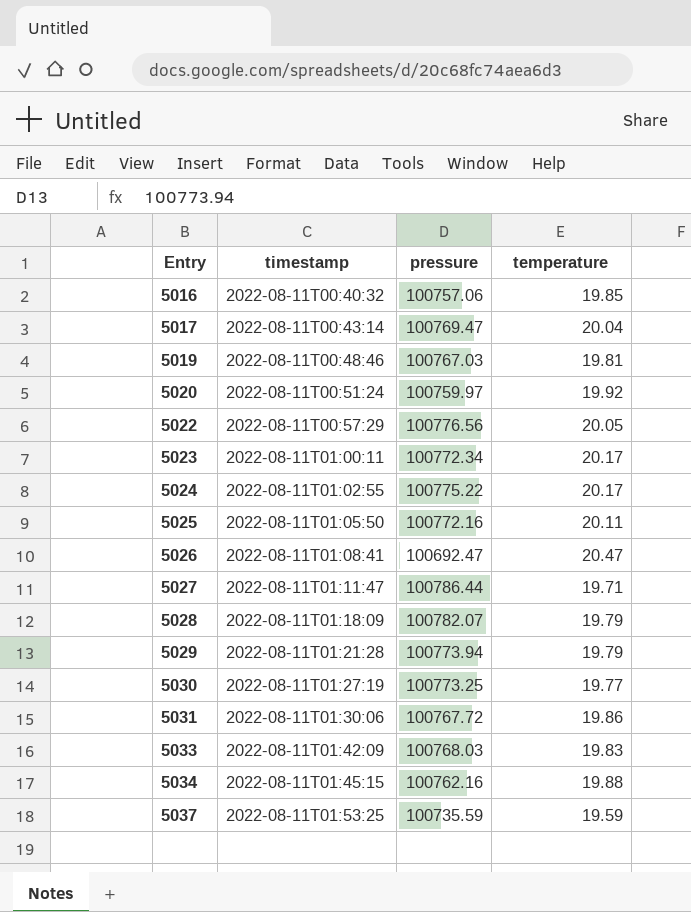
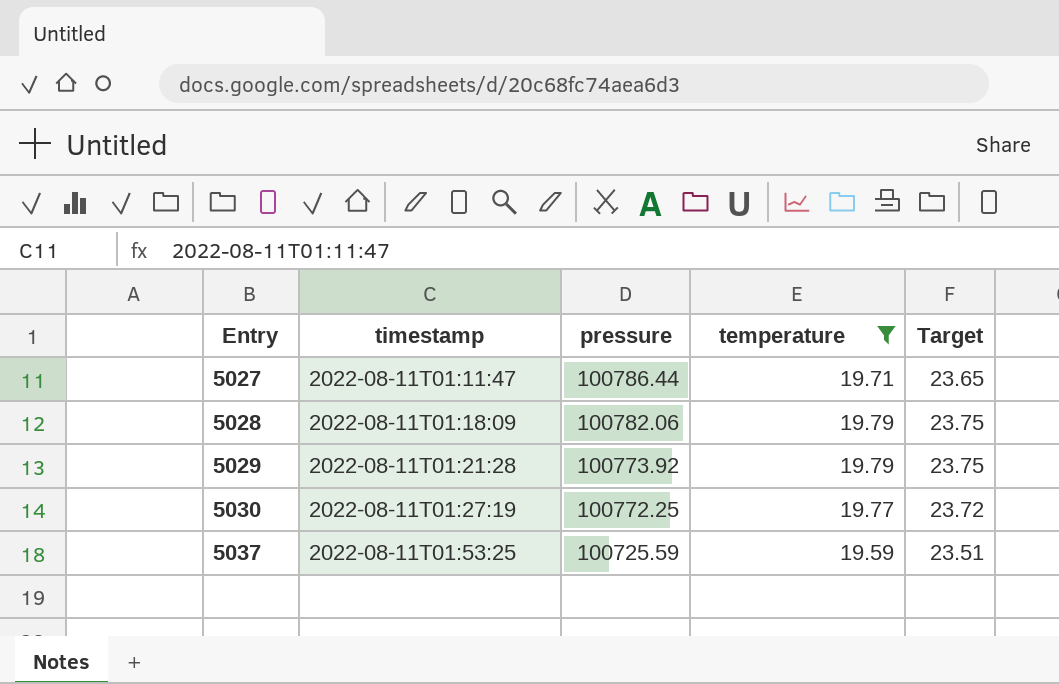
filter: none -> temperature <= 19.79
column Target | formula: none -> [temperature] * 1.2
5028 | pressure: 100782.07 -> 100782.06
5029 | pressure: 100773.94 -> 100773.92
5030 | pressure: 100773.25 -> 100772.25
5037 | pressure: 100735.59 -> 100725.59

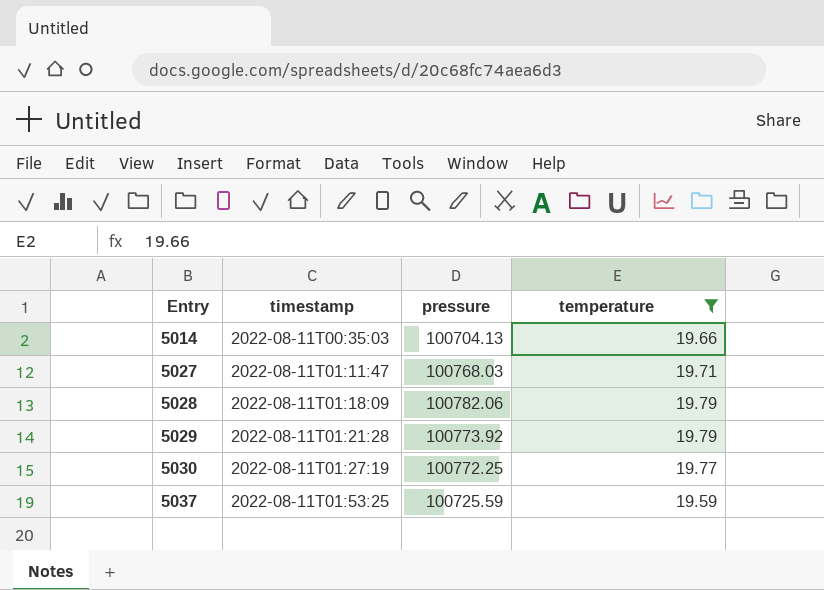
column Target | formula: [temperature] * 1.2 -> none
row 5014: none -> 2022-08-11T00:35:03 | 100704.13 | 19.66
5027 | pressure: 100786.44 -> 100768.03

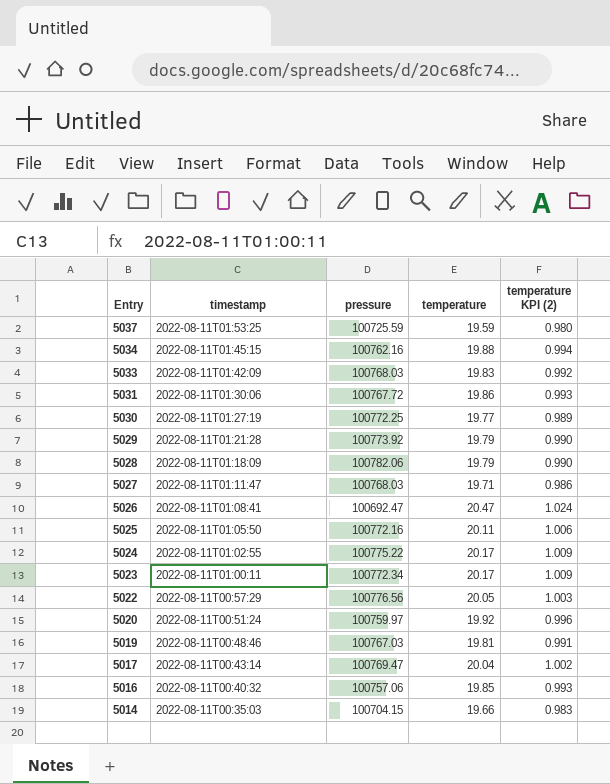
filter: temperature <= 19.79 -> none
row order: Entry ascending -> Entry descending
column temperature KPI (2) | formula: none -> [temperature] * 0.05
5014 | pressure: 100704.13 -> 100704.15

